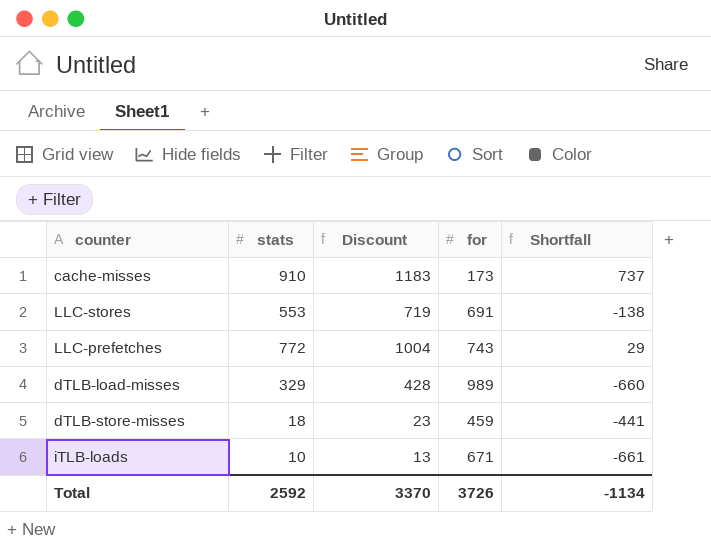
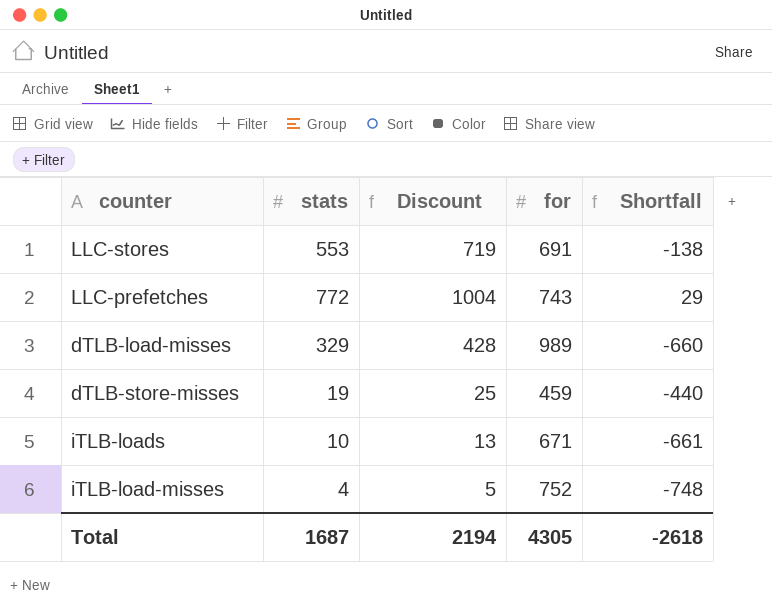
row cache-misses: 910 | 1183 | 173 | 737 -> none
dTLB-store-misses | stats: 18 -> 19
dTLB-store-misses | Discount: 23 -> 25
dTLB-store-misses | Shortfall: -441 -> -440
row iTLB-load-misses: none -> 4 | 5 | 752 | -748
Total | stats: 2592 -> 1687
Total | Discount: 3370 -> 2194
Total | for: 3726 -> 4305
Total | Shortfall: -1134 -> -2618

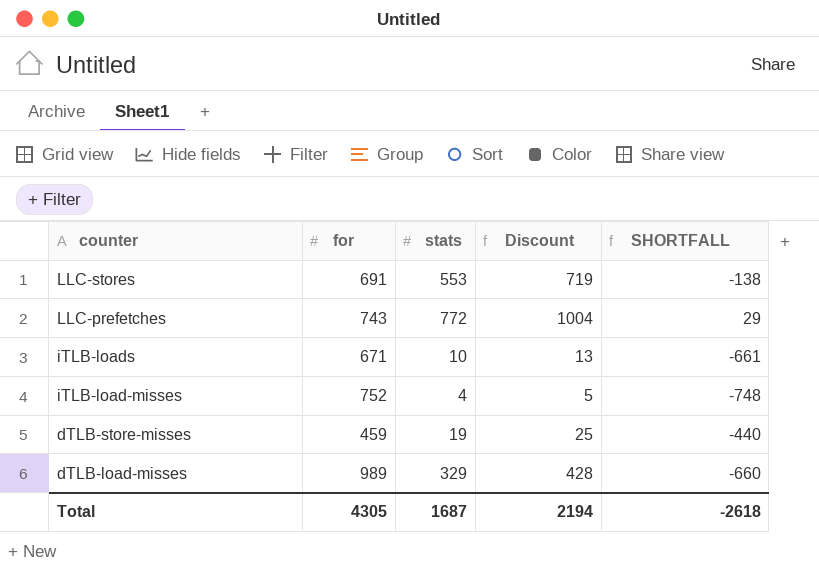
row order: none -> counter descending
column for | position: 4 -> 2
column name: Shortfall -> SHORTFALL

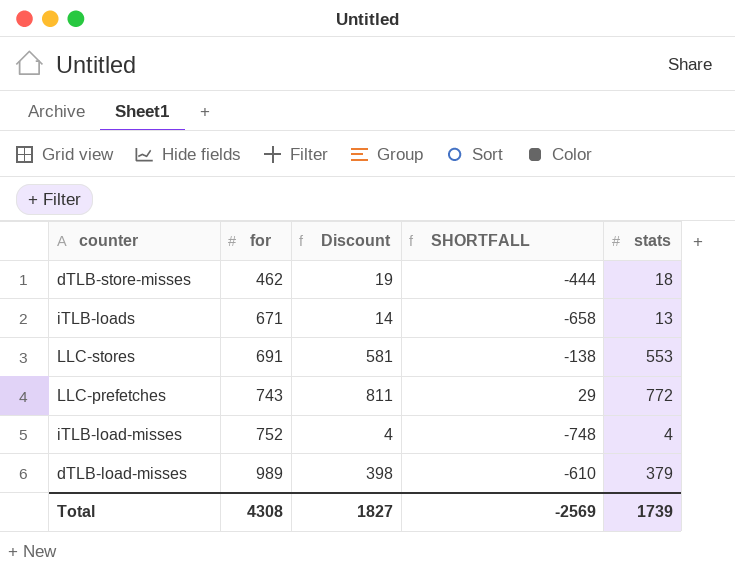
row order: counter descending -> for ascending
column Discount | formula: [stats] * 1.3 -> [stats] * 1.05
column stats | position: 3 -> 5
dTLB-store-misses | for: 459 -> 462
dTLB-store-misses | SHORTFALL: -440 -> -444
dTLB-store-misses | stats: 19 -> 18
iTLB-loads | SHORTFALL: -661 -> -658
iTLB-loads | stats: 10 -> 13
dTLB-load-misses | SHORTFALL: -660 -> -610
dTLB-load-misses | stats: 329 -> 379
Total | for: 4305 -> 4308
Total | Discount: 2194 -> 1827
Total | SHORTFALL: -2618 -> -2569
Total | stats: 1687 -> 1739

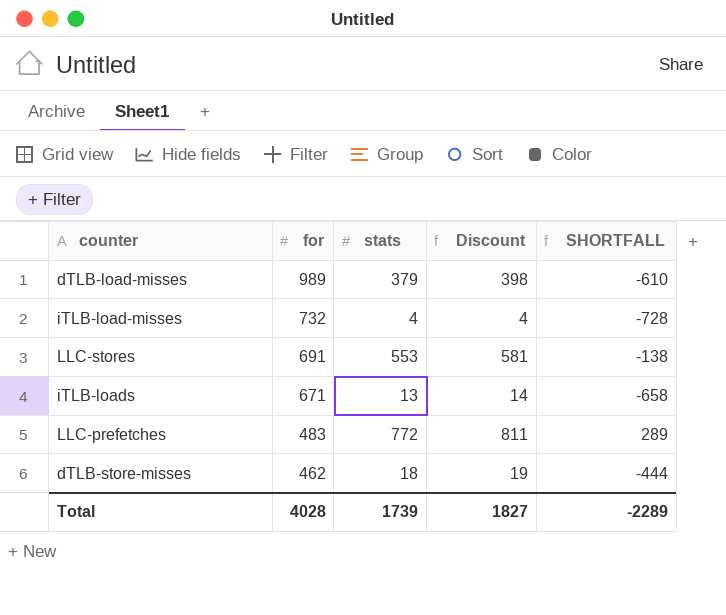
row order: for ascending -> for descending
column stats | position: 5 -> 3
iTLB-load-misses | for: 752 -> 732
iTLB-load-misses | SHORTFALL: -748 -> -728
LLC-prefetches | for: 743 -> 483
LLC-prefetches | SHORTFALL: 29 -> 289
Total | for: 4308 -> 4028
Total | SHORTFALL: -2569 -> -2289

